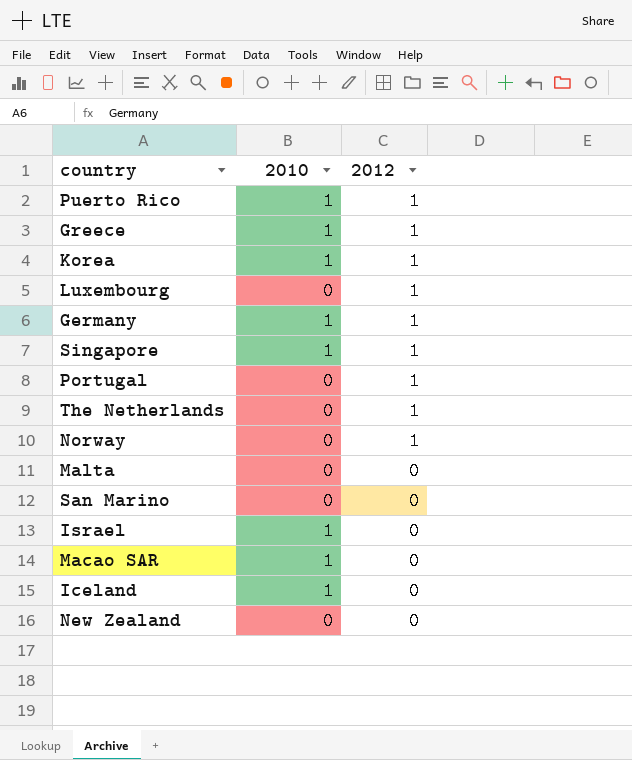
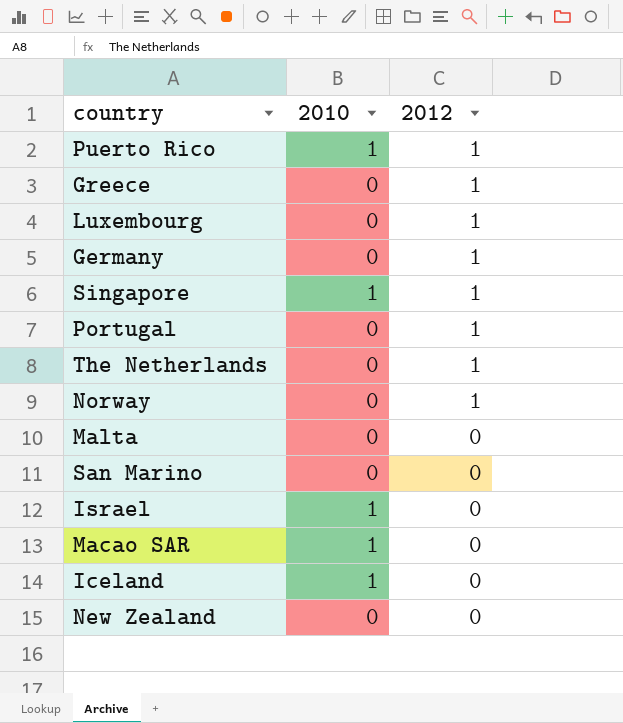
row Korea: 1 | 1 -> none
Greece | 2010: 1 -> 0
Germany | 2010: 1 -> 0

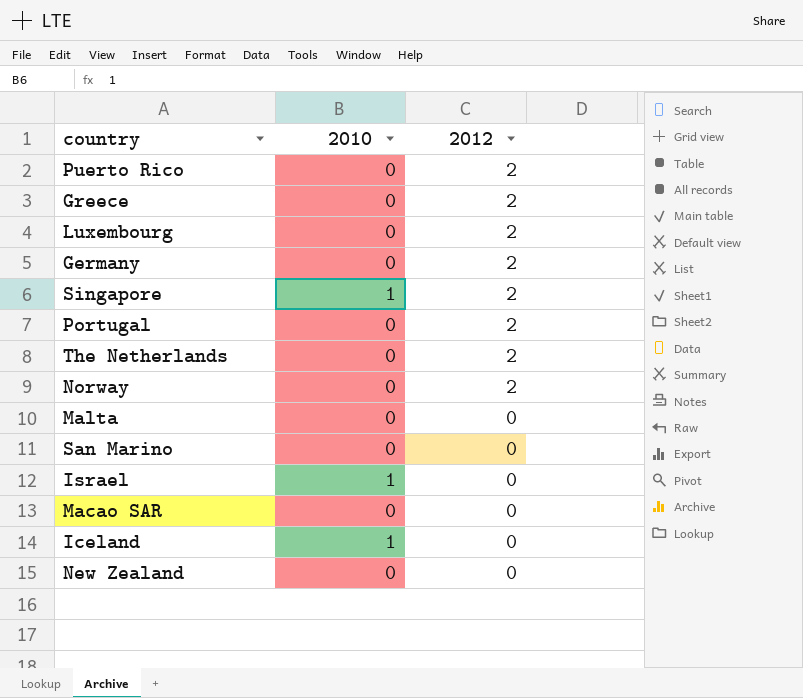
Puerto Rico | 2010: 1 -> 0
Puerto Rico | 2012: 1 -> 2
Greece | 2012: 1 -> 2
Luxembourg | 2012: 1 -> 2
Germany | 2012: 1 -> 2
Singapore | 2012: 1 -> 2
Portugal | 2012: 1 -> 2
The Netherlands | 2012: 1 -> 2
Norway | 2012: 1 -> 2
Macao SAR | 2010: 1 -> 0

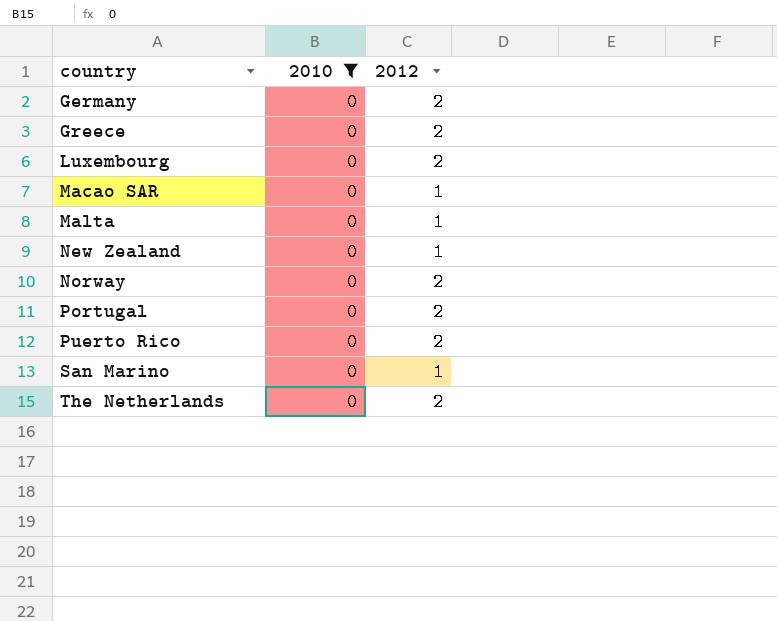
filter: none -> 2010 = 0
row order: 2012 descending -> country ascending
Macao SAR | 2012: 0 -> 1
Malta | 2012: 0 -> 1
New Zealand | 2012: 0 -> 1
San Marino | 2012: 0 -> 1

